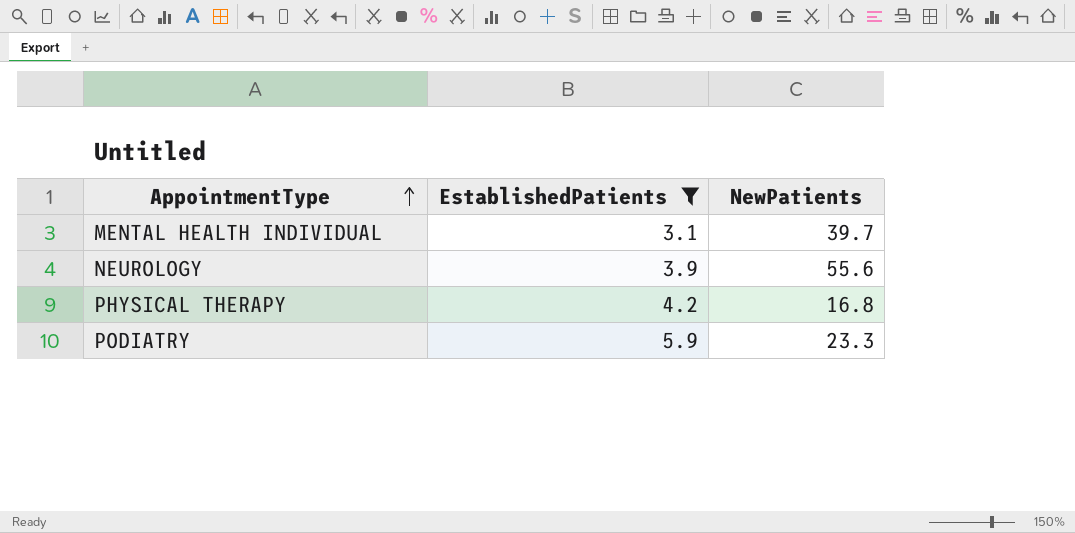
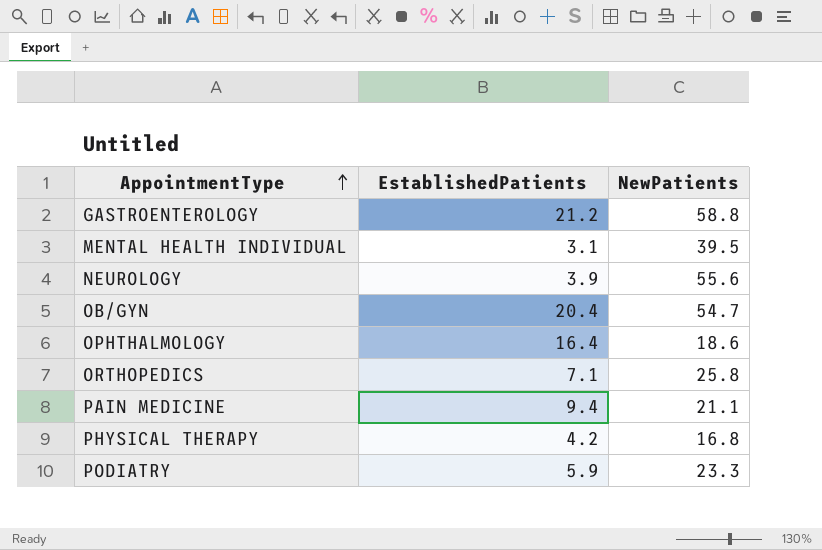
filter: EstablishedPatients <= 5.9 -> none
MENTAL HEALTH INDIVIDUAL | NewPatients: 39.7 -> 39.5

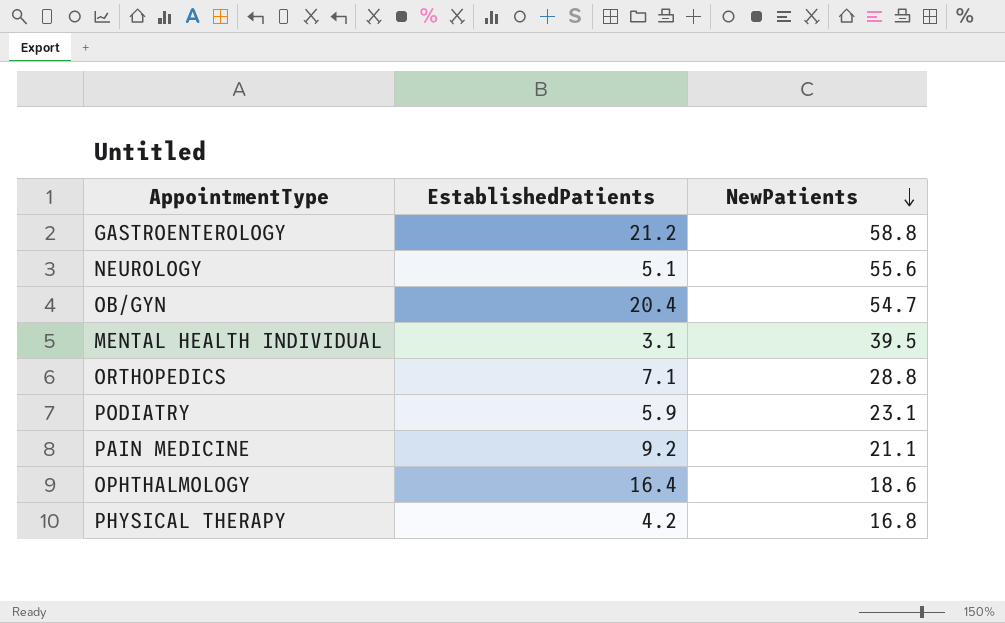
row order: AppointmentType ascending -> NewPatients descending
NEUROLOGY | EstablishedPatients: 3.9 -> 5.1
ORTHOPEDICS | NewPatients: 25.8 -> 28.8
PODIATRY | NewPatients: 23.3 -> 23.1
PAIN MEDICINE | EstablishedPatients: 9.4 -> 9.2

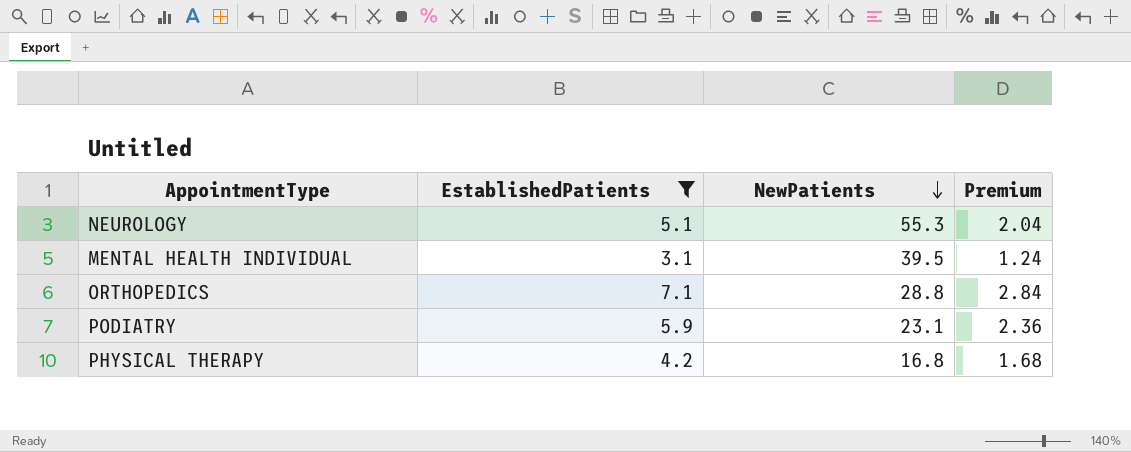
filter: none -> EstablishedPatients <= 7.1
column Premium | formula: none -> [EstablishedPatients] * 0.4
NEUROLOGY | NewPatients: 55.6 -> 55.3

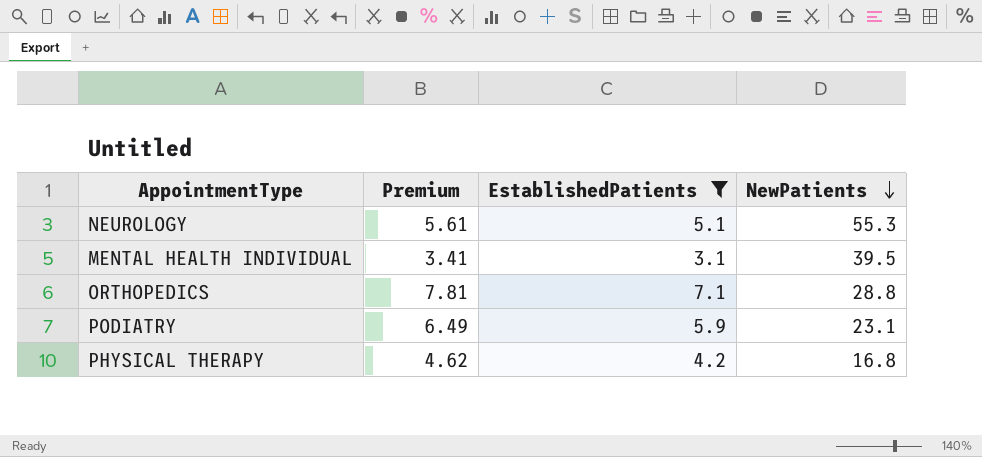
column Premium | formula: [EstablishedPatients] * 0.4 -> [EstablishedPatients] * 1.1
column Premium | position: 4 -> 2

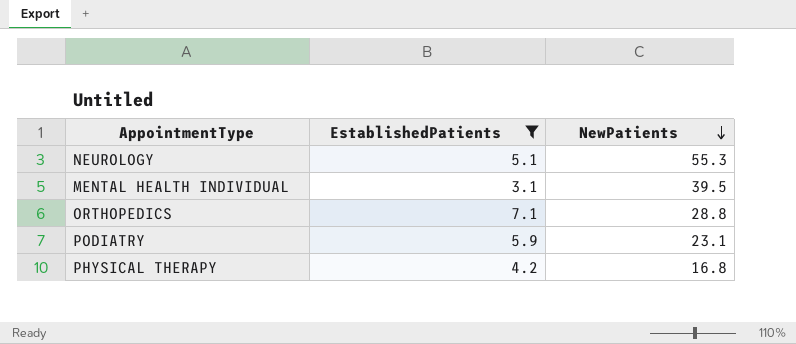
column Premium | formula: [EstablishedPatients] * 1.1 -> none

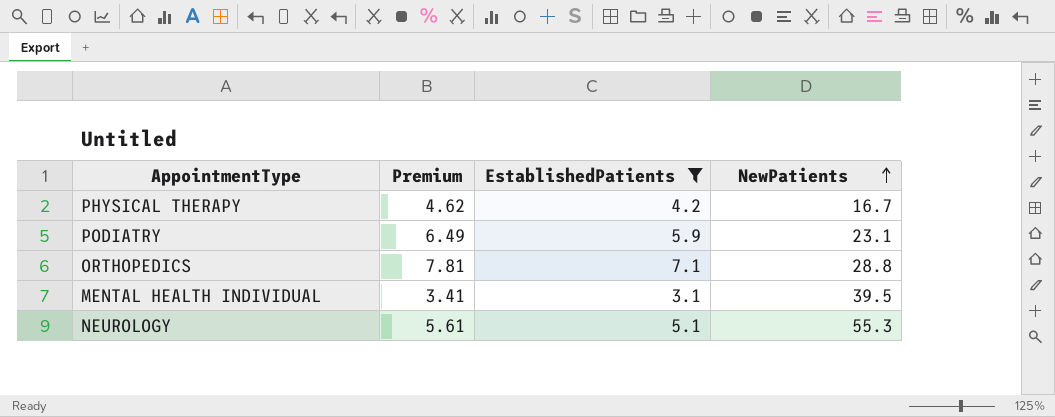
row order: NewPatients descending -> NewPatients ascending
column Premium | formula: none -> [EstablishedPatients] * 1.1
PHYSICAL THERAPY | NewPatients: 16.8 -> 16.7

